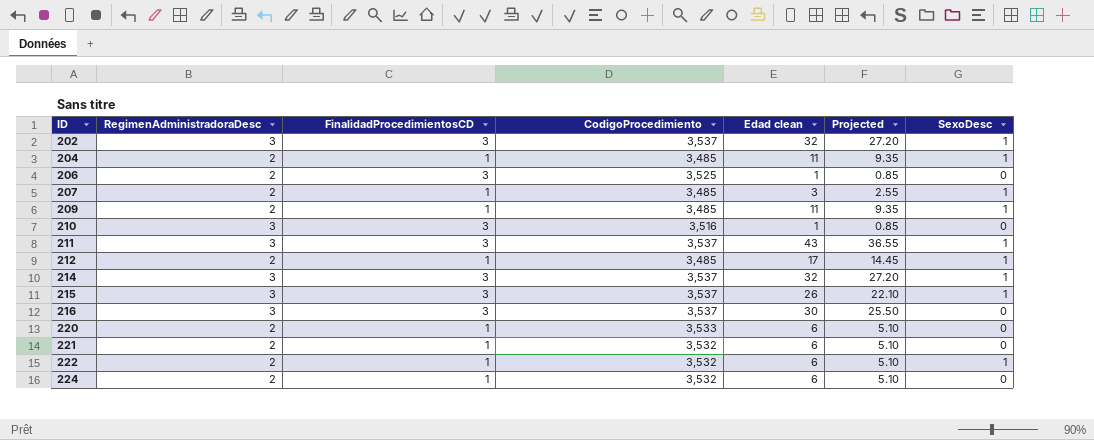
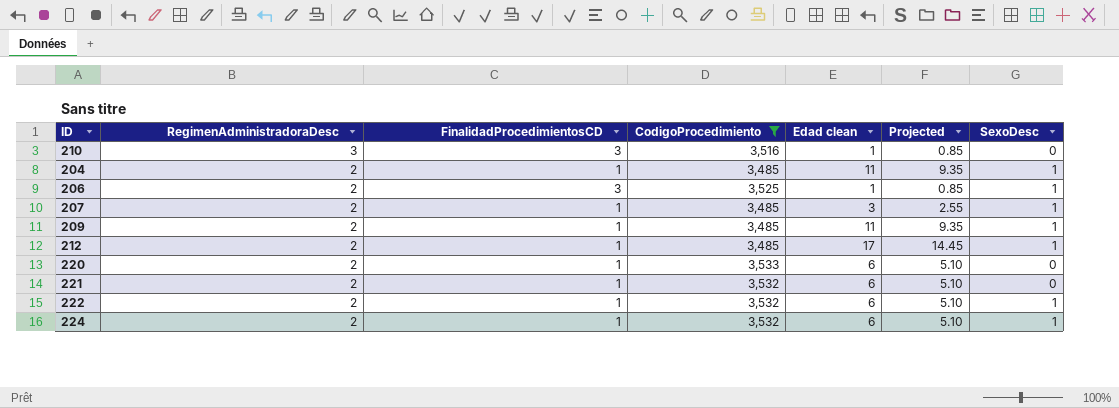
filter: none -> CodigoProcedimiento != 3,537
row order: ID ascending -> RegimenAdministradoraDesc descending
206 | SexoDesc: 0 -> 1
224 | SexoDesc: 0 -> 1

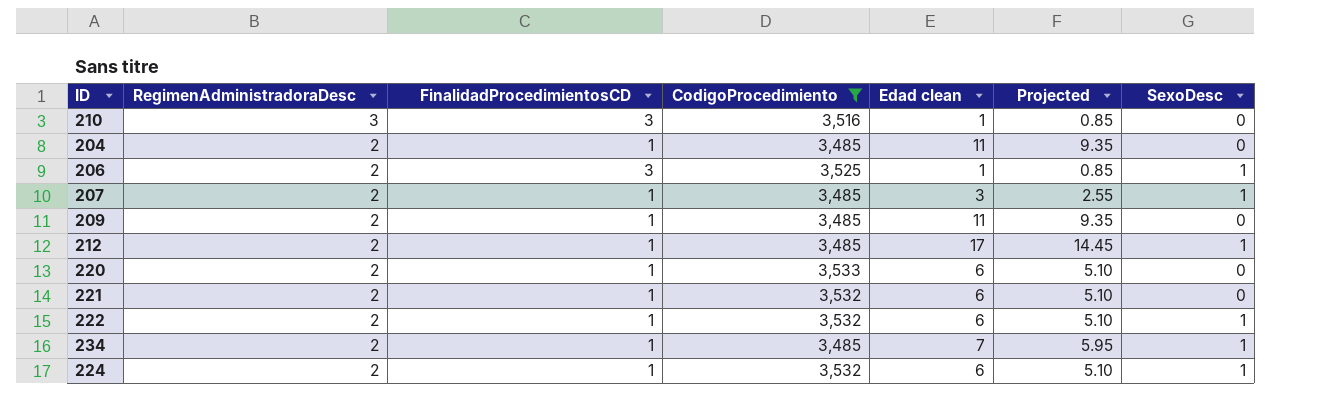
204 | SexoDesc: 1 -> 0
209 | SexoDesc: 1 -> 0
row 234: none -> 2 | 1 | 3,485 | 7 | 5.95 | 1

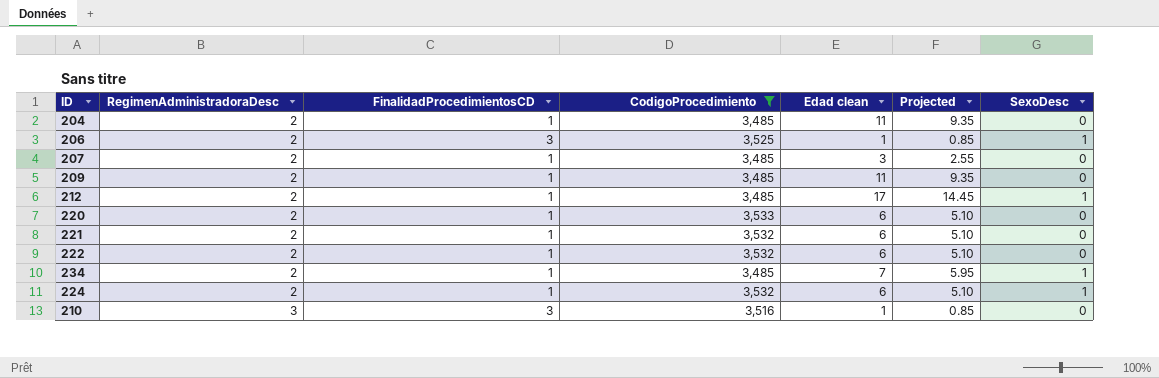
row order: RegimenAdministradoraDesc descending -> RegimenAdministradoraDesc ascending
207 | SexoDesc: 1 -> 0
222 | SexoDesc: 1 -> 0

